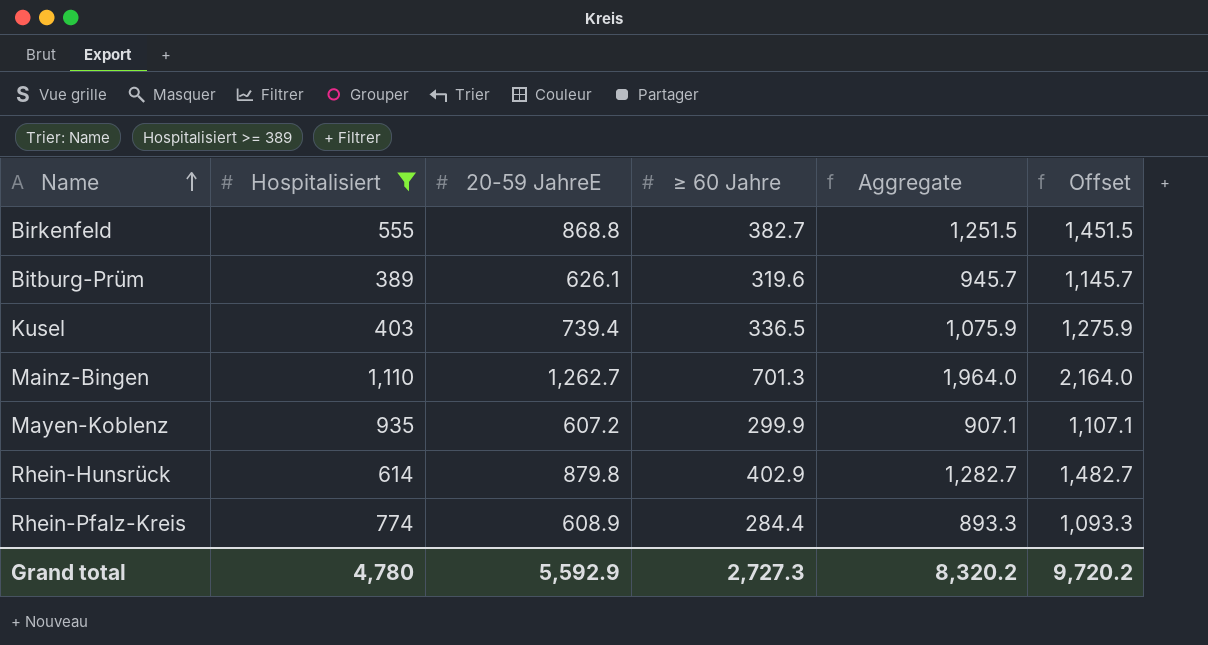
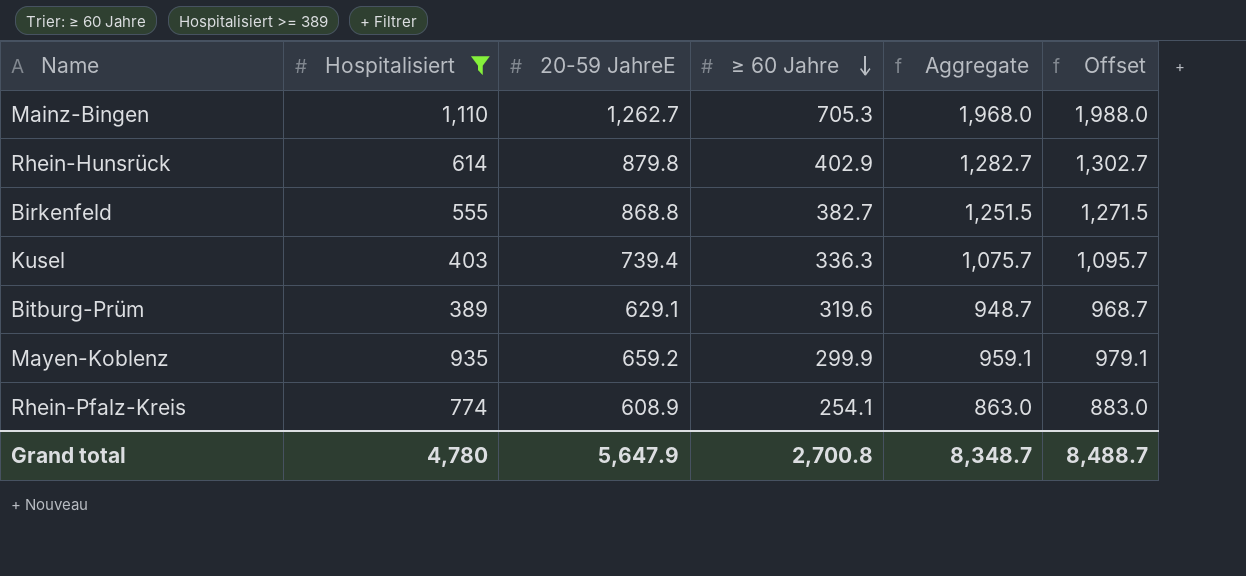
row order: Name ascending -> ≥ 60 Jahre descending
column Offset | formula: [Aggregate] + 200 -> [Aggregate] + 20
Mainz-Bingen | ≥ 60 Jahre: 701.3 -> 705.3
Mainz-Bingen | Aggregate: 1,964.0 -> 1,968.0
Kusel | ≥ 60 Jahre: 336.5 -> 336.3
Kusel | Aggregate: 1,075.9 -> 1,075.7
Bitburg-Prüm | 20-59 JahreE: 626.1 -> 629.1
Bitburg-Prüm | Aggregate: 945.7 -> 948.7
Mayen-Koblenz | 20-59 JahreE: 607.2 -> 659.2
Mayen-Koblenz | Aggregate: 907.1 -> 959.1
Rhein-Pfalz-Kreis | ≥ 60 Jahre: 284.4 -> 254.1
Rhein-Pfalz-Kreis | Aggregate: 893.3 -> 863.0
Grand total | 20-59 JahreE: 5,592.9 -> 5,647.9
Grand total | ≥ 60 Jahre: 2,727.3 -> 2,700.8
Grand total | Aggregate: 8,320.2 -> 8,348.7
Grand total | Offset: 9,720.2 -> 8,488.7

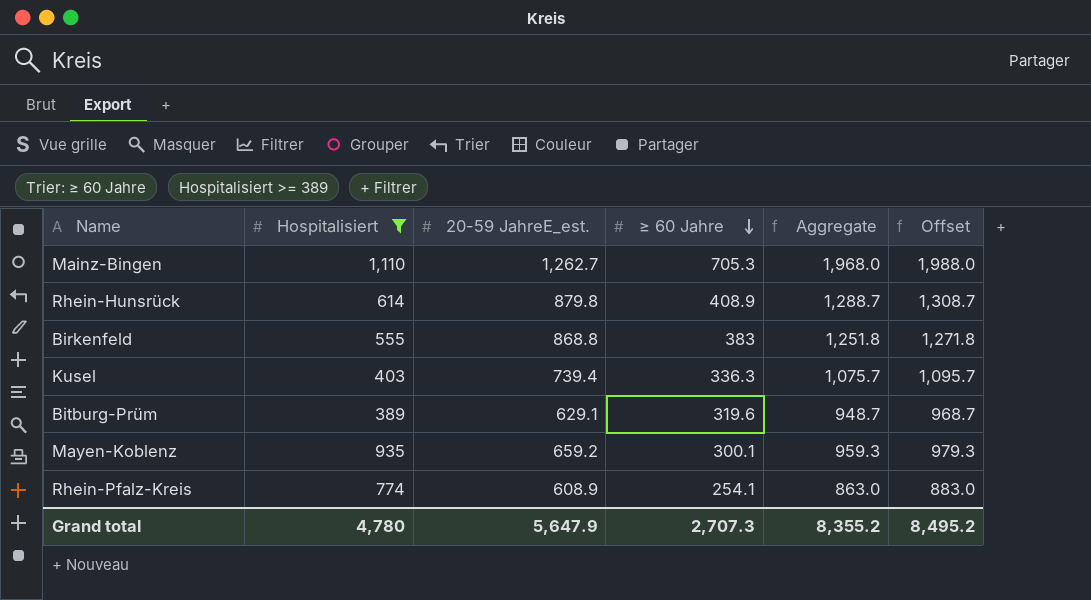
column name: 20-59 JahreE -> 20-59 JahreE_est.
Rhein-Hunsrück | ≥ 60 Jahre: 402.9 -> 408.9
Rhein-Hunsrück | Aggregate: 1,282.7 -> 1,288.7
Rhein-Hunsrück | Offset: 1,302.7 -> 1,308.7
Birkenfeld | ≥ 60 Jahre: 382.7 -> 383
Birkenfeld | Aggregate: 1,251.5 -> 1,251.8
Birkenfeld | Offset: 1,271.5 -> 1,271.8
Mayen-Koblenz | ≥ 60 Jahre: 299.9 -> 300.1
Mayen-Koblenz | Aggregate: 959.1 -> 959.3
Mayen-Koblenz | Offset: 979.1 -> 979.3
Grand total | ≥ 60 Jahre: 2,700.8 -> 2,707.3
Grand total | Aggregate: 8,348.7 -> 8,355.2
Grand total | Offset: 8,488.7 -> 8,495.2

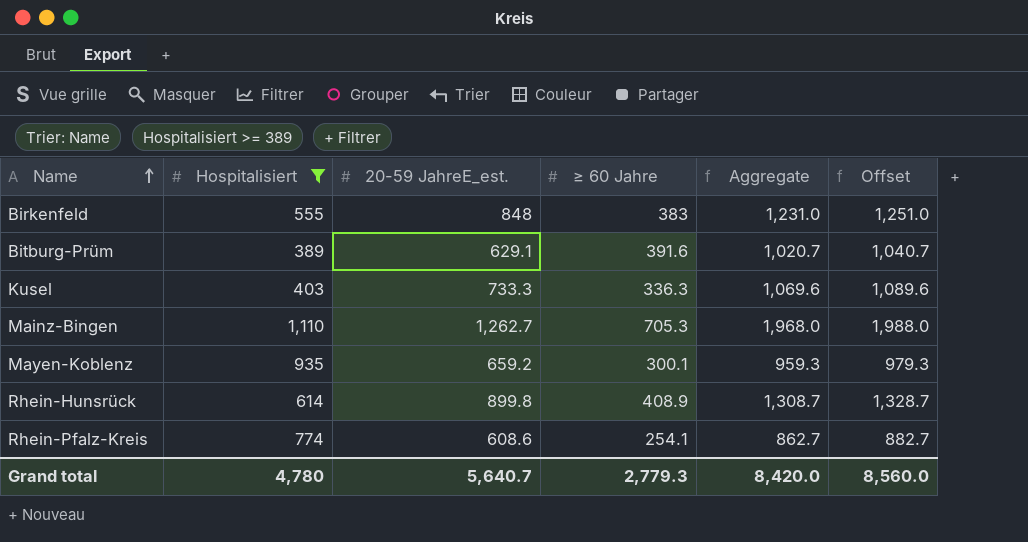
row order: ≥ 60 Jahre descending -> Name ascending
Birkenfeld | 20-59 JahreE_est.: 868.8 -> 848
Birkenfeld | Aggregate: 1,251.8 -> 1,231.0
Birkenfeld | Offset: 1,271.8 -> 1,251.0
Bitburg-Prüm | ≥ 60 Jahre: 319.6 -> 391.6
Bitburg-Prüm | Aggregate: 948.7 -> 1,020.7
Bitburg-Prüm | Offset: 968.7 -> 1,040.7
Kusel | 20-59 JahreE_est.: 739.4 -> 733.3
Kusel | Aggregate: 1,075.7 -> 1,069.6
Kusel | Offset: 1,095.7 -> 1,089.6
Rhein-Hunsrück | 20-59 JahreE_est.: 879.8 -> 899.8
Rhein-Hunsrück | Aggregate: 1,288.7 -> 1,308.7
Rhein-Hunsrück | Offset: 1,308.7 -> 1,328.7
Rhein-Pfalz-Kreis | 20-59 JahreE_est.: 608.9 -> 608.6
Rhein-Pfalz-Kreis | Aggregate: 863.0 -> 862.7
Rhein-Pfalz-Kreis | Offset: 883.0 -> 882.7
Grand total | 20-59 JahreE_est.: 5,647.9 -> 5,640.7
Grand total | ≥ 60 Jahre: 2,707.3 -> 2,779.3
Grand total | Aggregate: 8,355.2 -> 8,420.0
Grand total | Offset: 8,495.2 -> 8,560.0

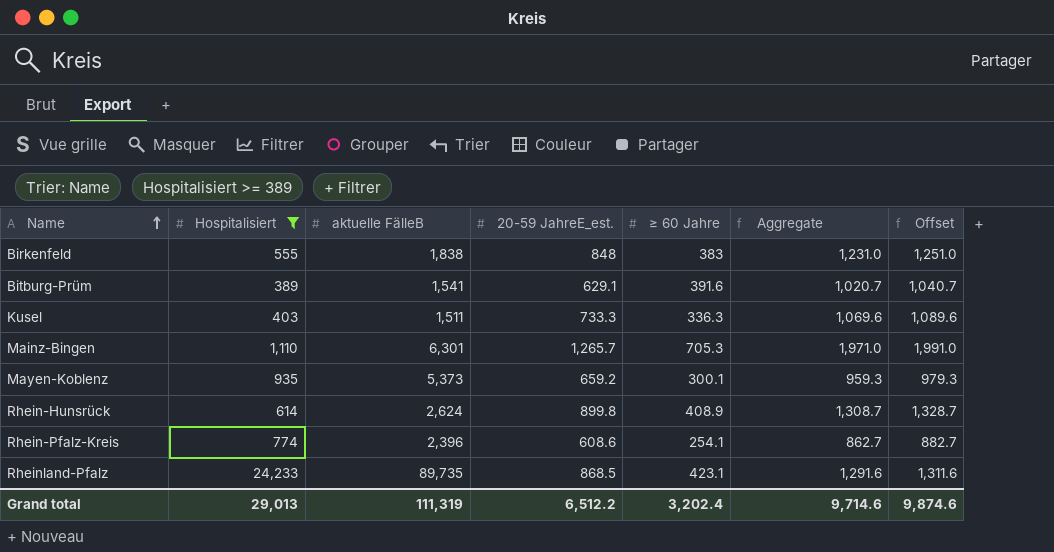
column aktuelle FälleB | position: none -> 3
Mainz-Bingen | 20-59 JahreE_est.: 1,262.7 -> 1,265.7
Mainz-Bingen | Aggregate: 1,968.0 -> 1,971.0
Mainz-Bingen | Offset: 1,988.0 -> 1,991.0
row Rheinland-Pfalz: none -> 24,233 | 89,735 | 868.5 | 423.1 | 1,291.6 | 1,311.6
Grand total | Hospitalisiert: 4,780 -> 29,013
Grand total | 20-59 JahreE_est.: 5,640.7 -> 6,512.2
Grand total | ≥ 60 Jahre: 2,779.3 -> 3,202.4
Grand total | Aggregate: 8,420.0 -> 9,714.6
Grand total | Offset: 8,560.0 -> 9,874.6

